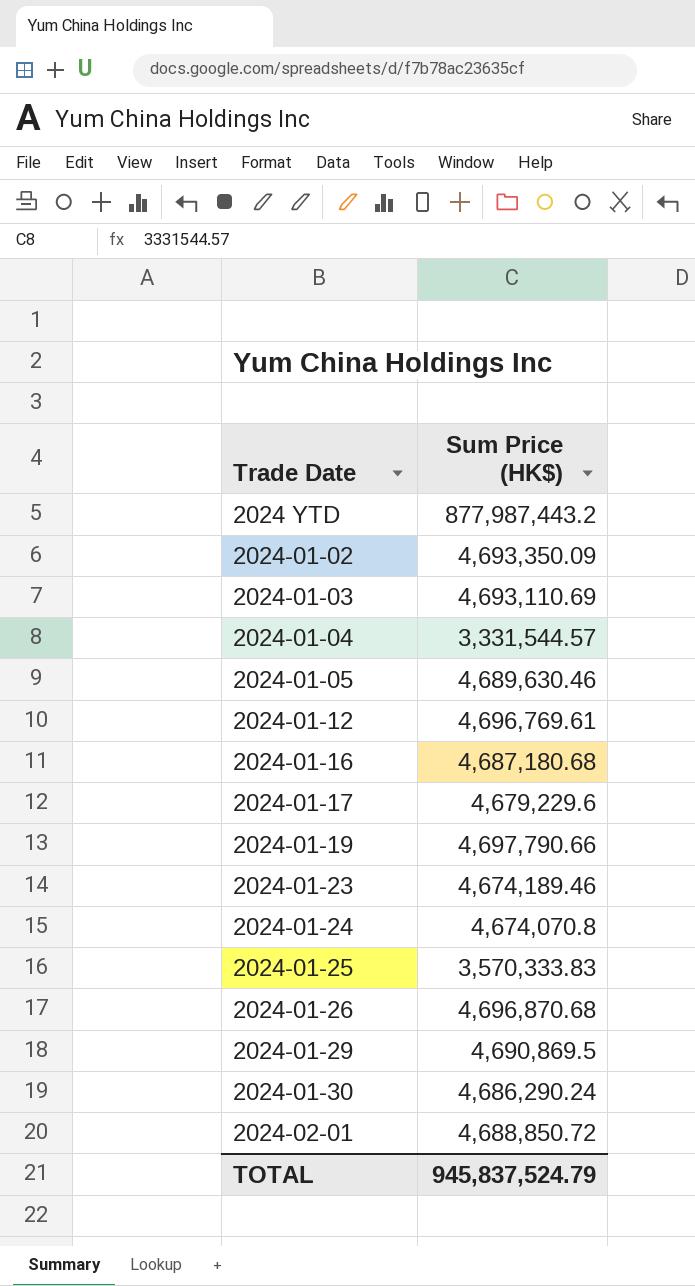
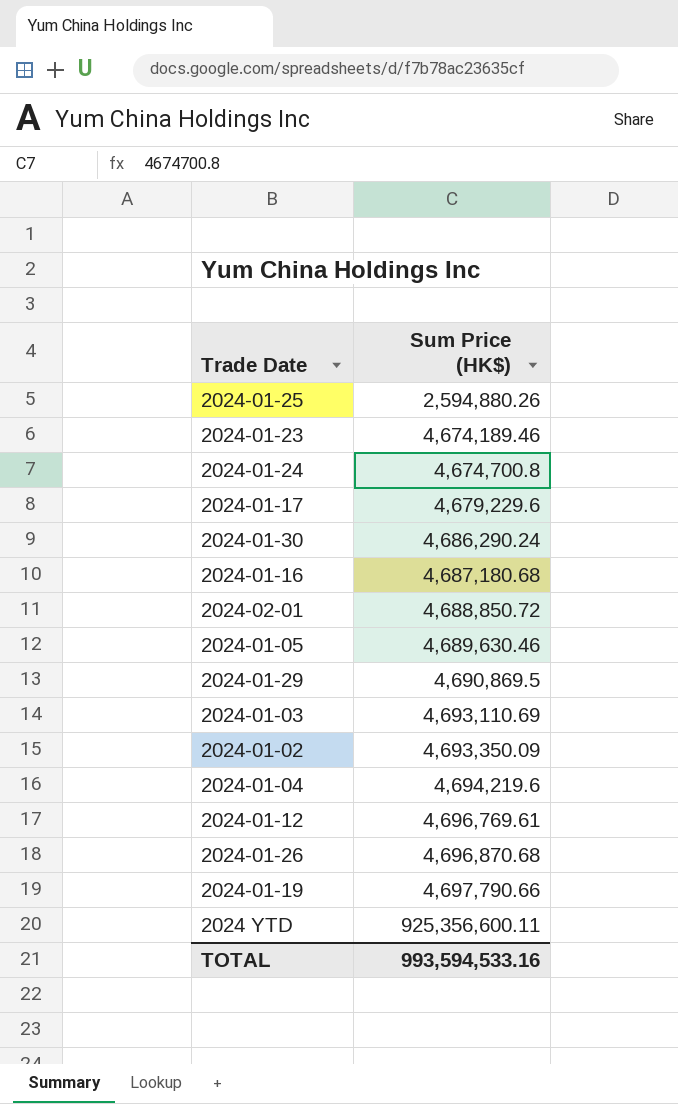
row order: Trade Date ascending -> Sum Price (HK$) ascending
2024-01-25 | Sum Price (HK$): 3,570,333.83 -> 2,594,880.26
2024-01-24 | Sum Price (HK$): 4,674,070.8 -> 4,674,700.8
2024-01-04 | Sum Price (HK$): 3,331,544.57 -> 4,694,219.6
2024 YTD | Sum Price (HK$): 877,987,443.2 -> 925,356,600.11
TOTAL | Sum Price (HK$): 945,837,524.79 -> 993,594,533.16

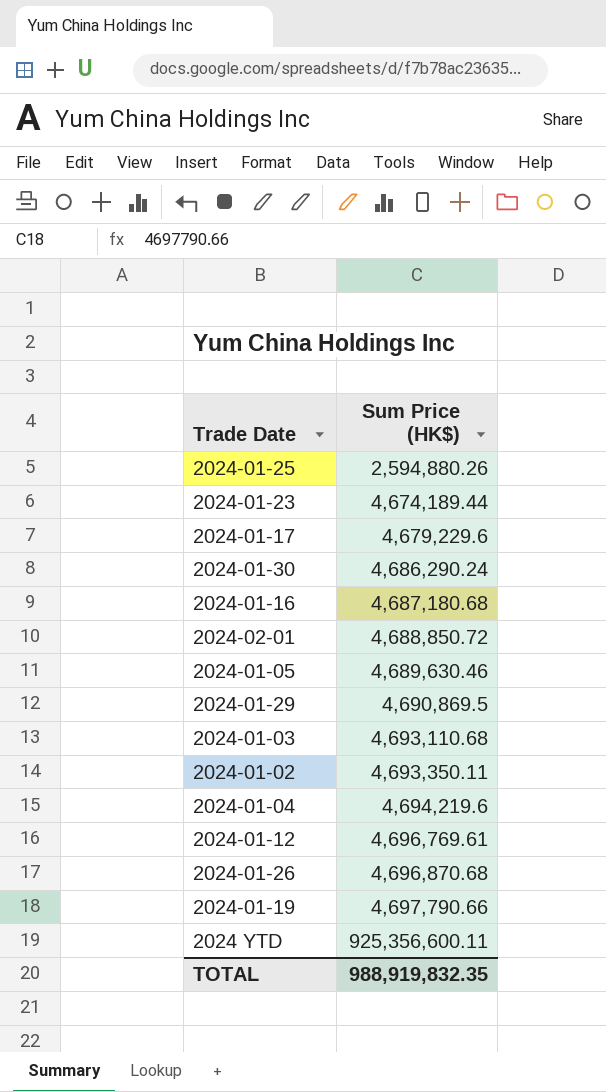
row 2024-01-24: 4,674,700.8 -> none
2024-01-23 | Sum Price (HK$): 4,674,189.46 -> 4,674,189.44
2024-01-03 | Sum Price (HK$): 4,693,110.69 -> 4,693,110.68
2024-01-02 | Sum Price (HK$): 4,693,350.09 -> 4,693,350.11
TOTAL | Sum Price (HK$): 993,594,533.16 -> 988,919,832.35

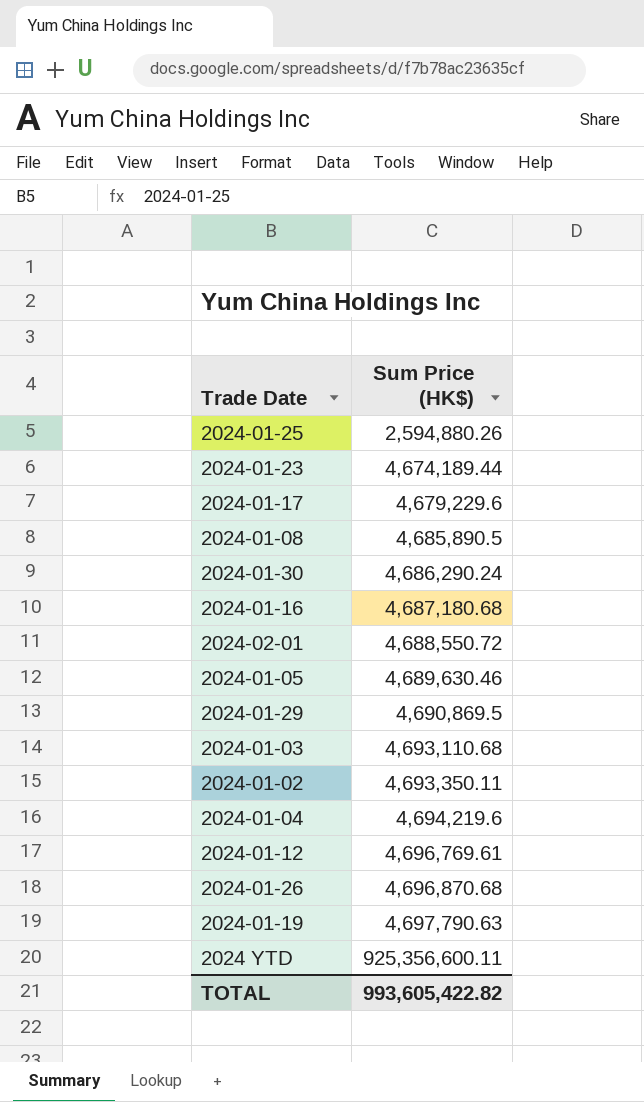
row 2024-01-08: none -> 4,685,890.5
2024-02-01 | Sum Price (HK$): 4,688,850.72 -> 4,688,550.72
2024-01-19 | Sum Price (HK$): 4,697,790.66 -> 4,697,790.63
TOTAL | Sum Price (HK$): 988,919,832.35 -> 993,605,422.82

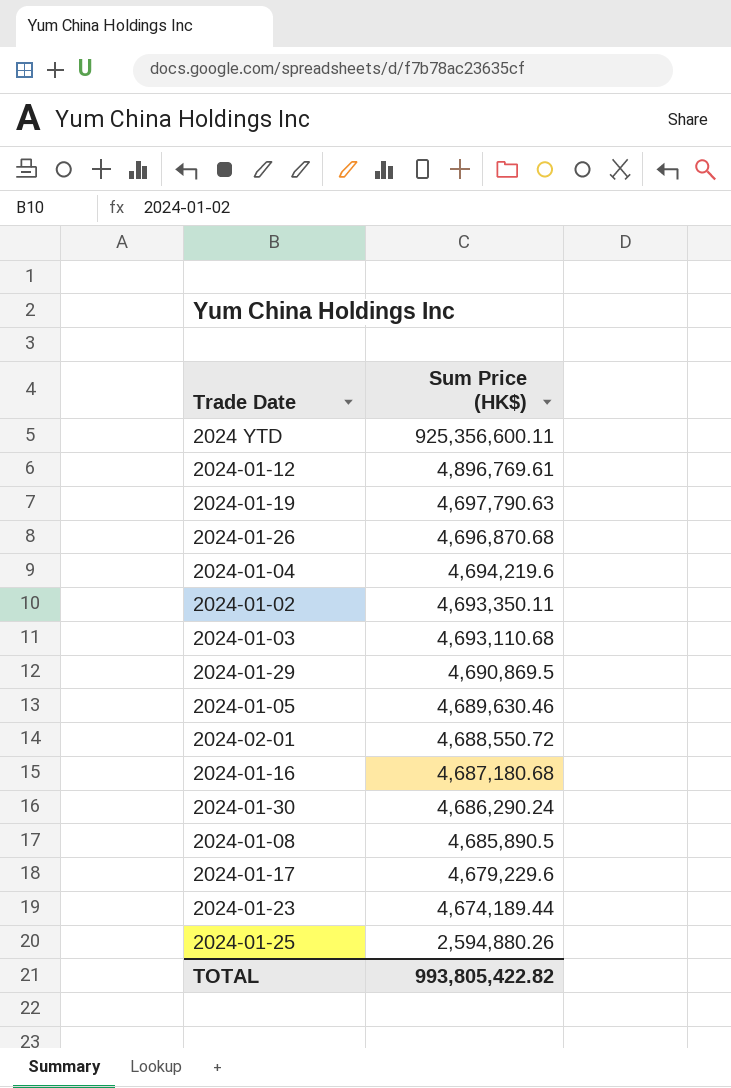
row order: Sum Price (HK$) ascending -> Sum Price (HK$) descending
2024-01-12 | Sum Price (HK$): 4,696,769.61 -> 4,896,769.61
TOTAL | Sum Price (HK$): 993,605,422.82 -> 993,805,422.82

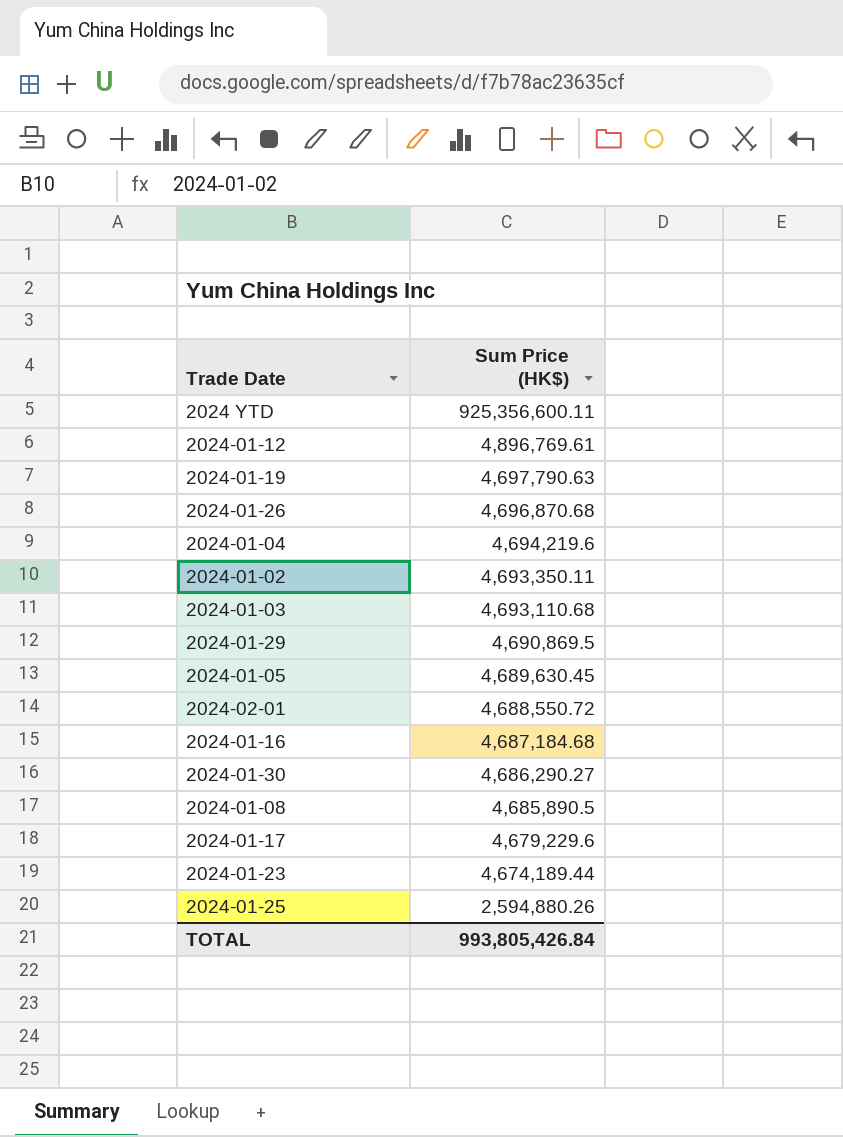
2024-01-05 | Sum Price (HK$): 4,689,630.46 -> 4,689,630.45
2024-01-16 | Sum Price (HK$): 4,687,180.68 -> 4,687,184.68
2024-01-30 | Sum Price (HK$): 4,686,290.24 -> 4,686,290.27
TOTAL | Sum Price (HK$): 993,805,422.82 -> 993,805,426.84

